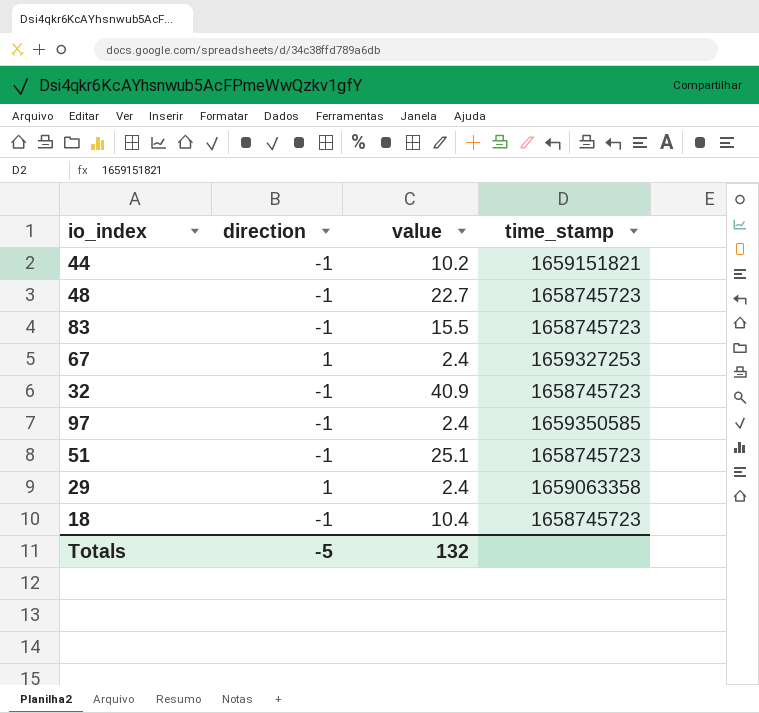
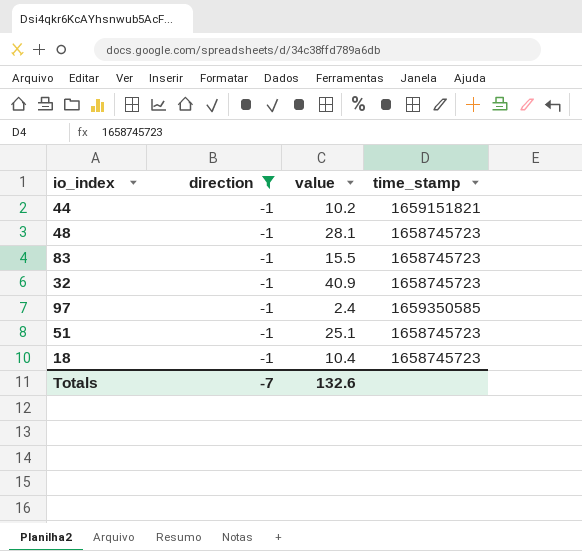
filter: none -> direction = -1
48 | value: 22.7 -> 28.1
Totals | direction: -5 -> -7
Totals | value: 132 -> 132.6

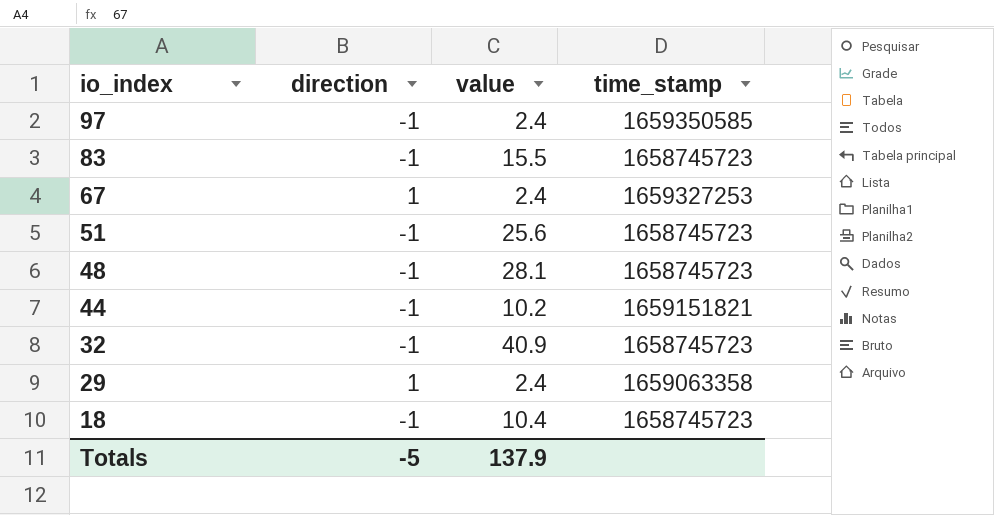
filter: direction = -1 -> none
row order: none -> io_index descending
51 | value: 25.1 -> 25.6
Totals | direction: -7 -> -5
Totals | value: 132.6 -> 137.9

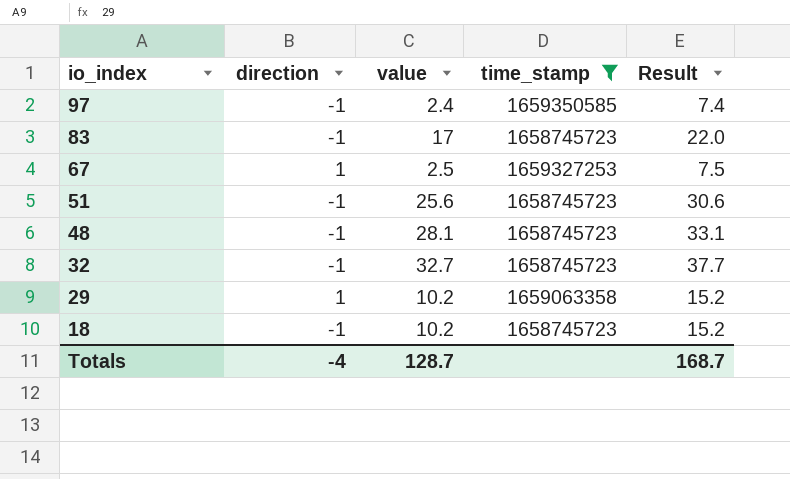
filter: none -> time_stamp != 1659151821
column Result | formula: none -> [value] + 5
83 | value: 15.5 -> 17
67 | value: 2.4 -> 2.5
32 | value: 40.9 -> 32.7
29 | value: 2.4 -> 10.2
18 | value: 10.4 -> 10.2
Totals | direction: -5 -> -4
Totals | value: 137.9 -> 128.7

